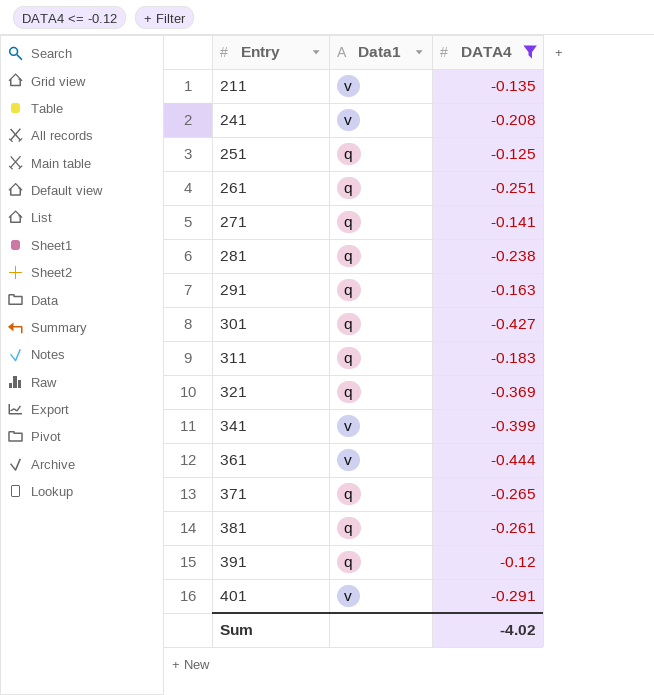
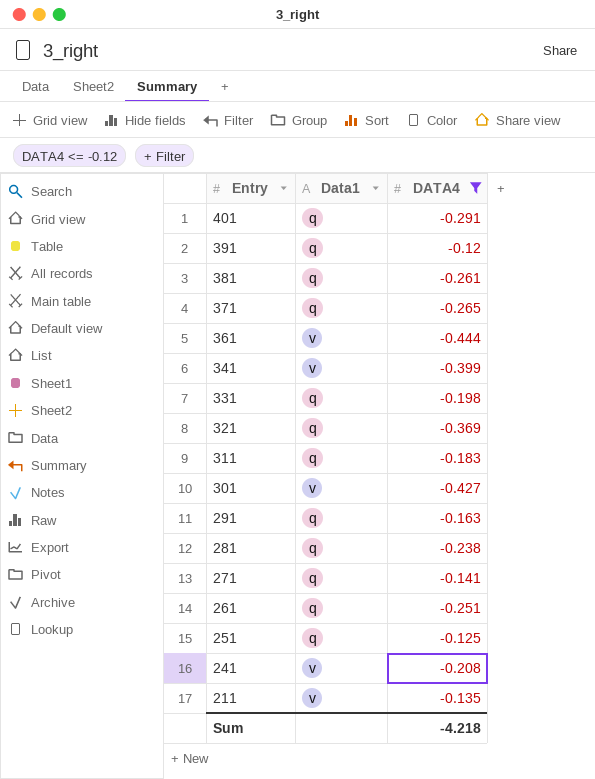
row order: Entry ascending -> Entry descending
401 | Data1: v -> q
row 331: none -> q | -0.198
301 | Data1: q -> v
Sum | DATA4: -4.02 -> -4.218

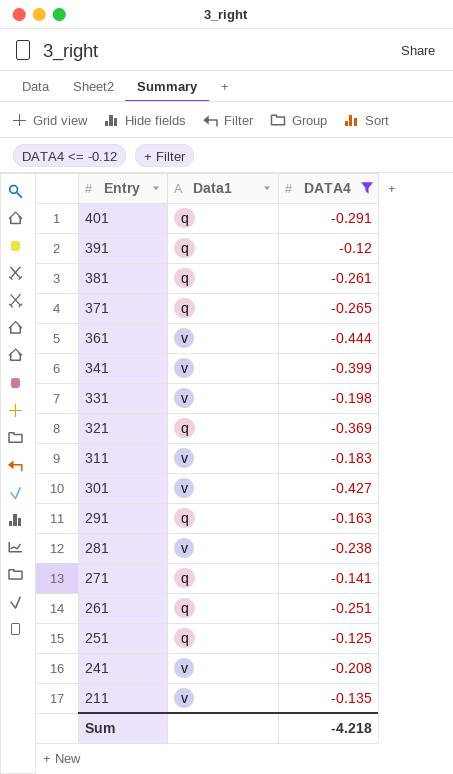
331 | Data1: q -> v
311 | Data1: q -> v
281 | Data1: q -> v

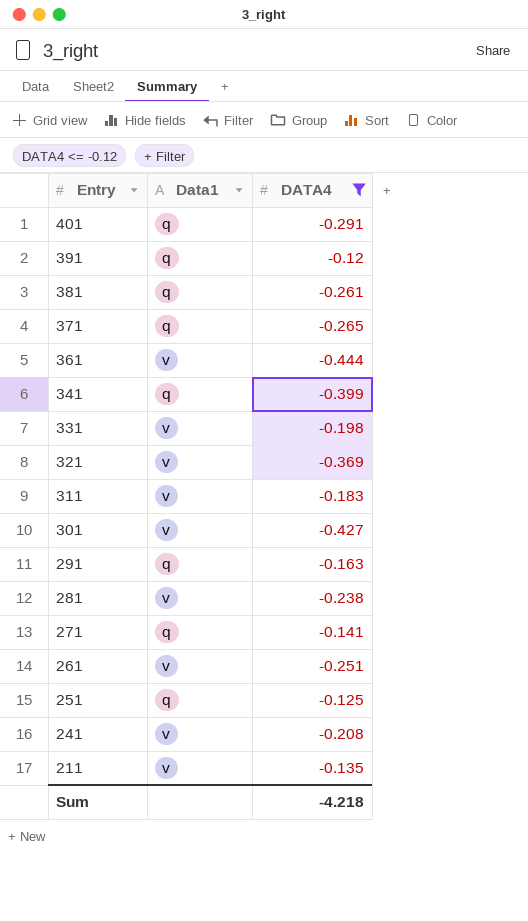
341 | Data1: v -> q
321 | Data1: q -> v
261 | Data1: q -> v

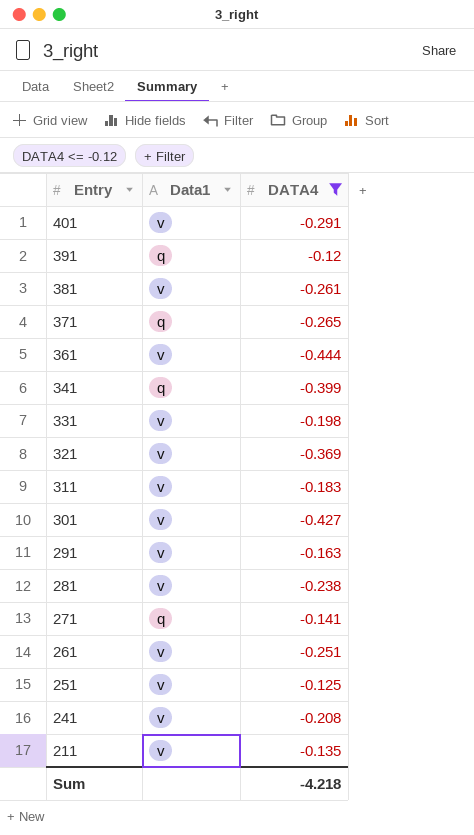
401 | Data1: q -> v
381 | Data1: q -> v
291 | Data1: q -> v
251 | Data1: q -> v

